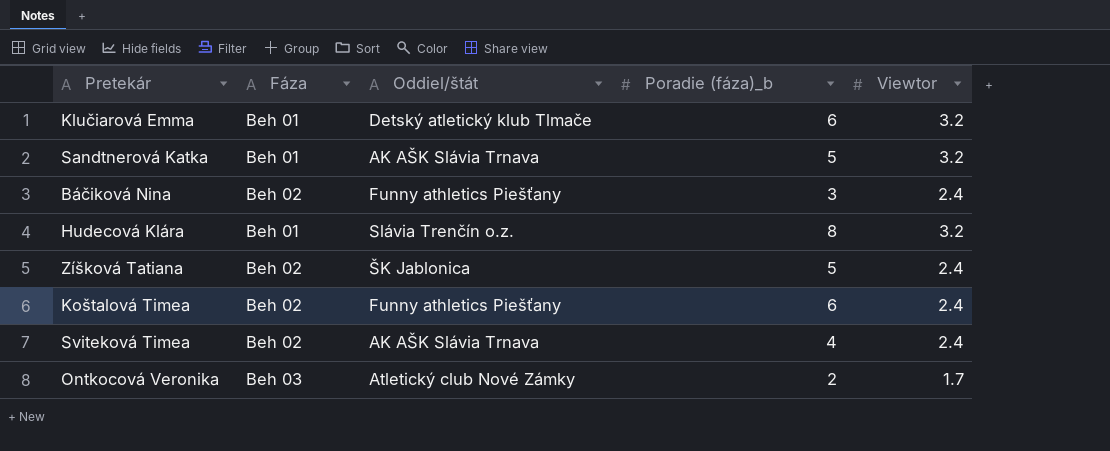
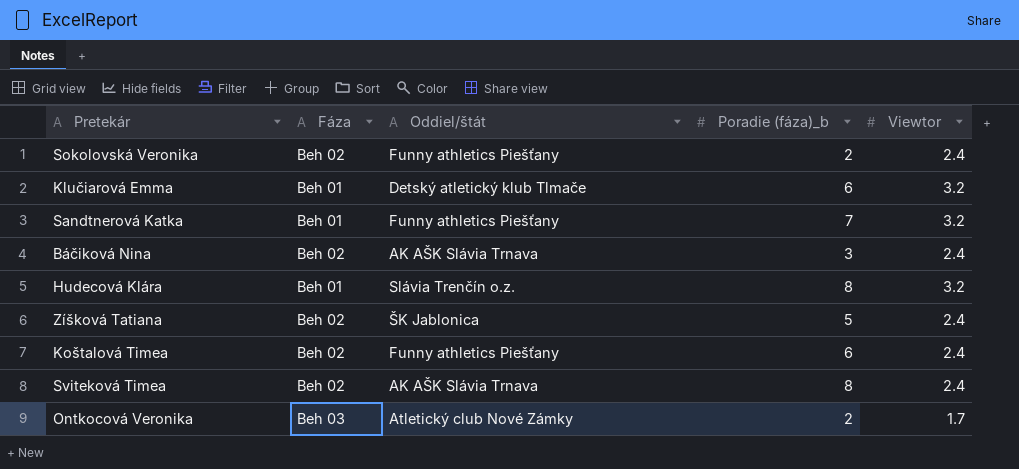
row Sokolovská Veronika: none -> Beh 02 | Funny athletics Piešťany | 2 | 2.4
Sandtnerová Katka | Oddiel/štát: AK AŠK Slávia Trnava -> Funny athletics Piešťany
Sandtnerová Katka | Poradie (fáza)_b: 5 -> 7
Báčiková Nina | Oddiel/štát: Funny athletics Piešťany -> AK AŠK Slávia Trnava
Sviteková Timea | Poradie (fáza)_b: 4 -> 8

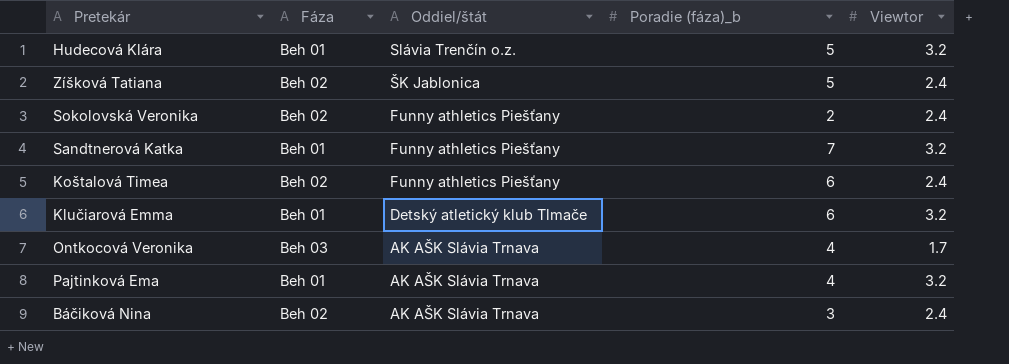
row order: none -> Oddiel/štát descending
row Sviteková Timea: Beh 02 | AK AŠK Slávia Trnava | 8 | 2.4 -> none
Hudecová Klára | Poradie (fáza)_b: 8 -> 5
Ontkocová Veronika | Oddiel/štát: Atletický club Nové Zámky -> AK AŠK Slávia Trnava
Ontkocová Veronika | Poradie (fáza)_b: 2 -> 4
row Pajtinková Ema: none -> Beh 01 | AK AŠK Slávia Trnava | 4 | 3.2

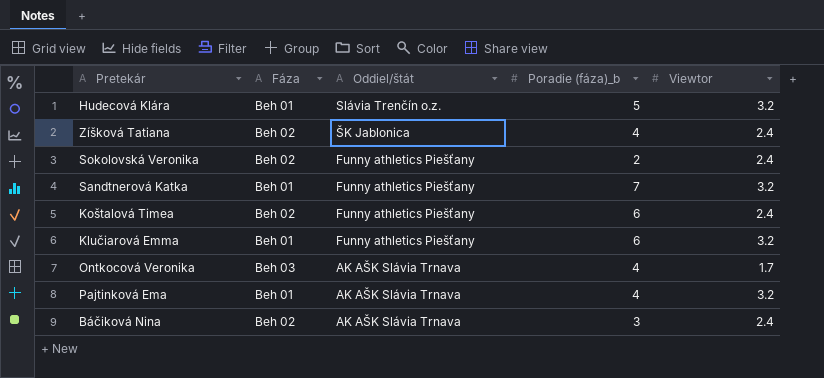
Zíšková Tatiana | Poradie (fáza)_b: 5 -> 4
Klučiarová Emma | Oddiel/štát: Detský atletický klub Tlmače -> Funny athletics Piešťany

